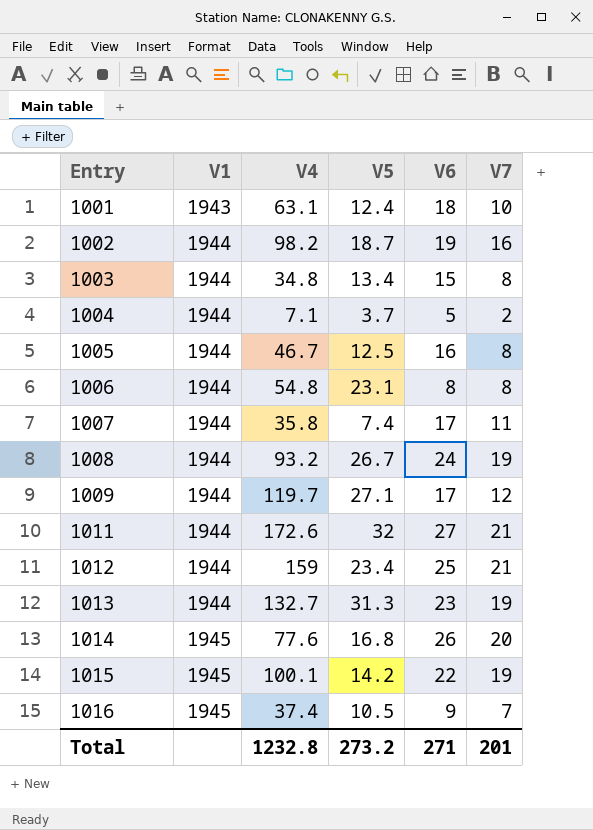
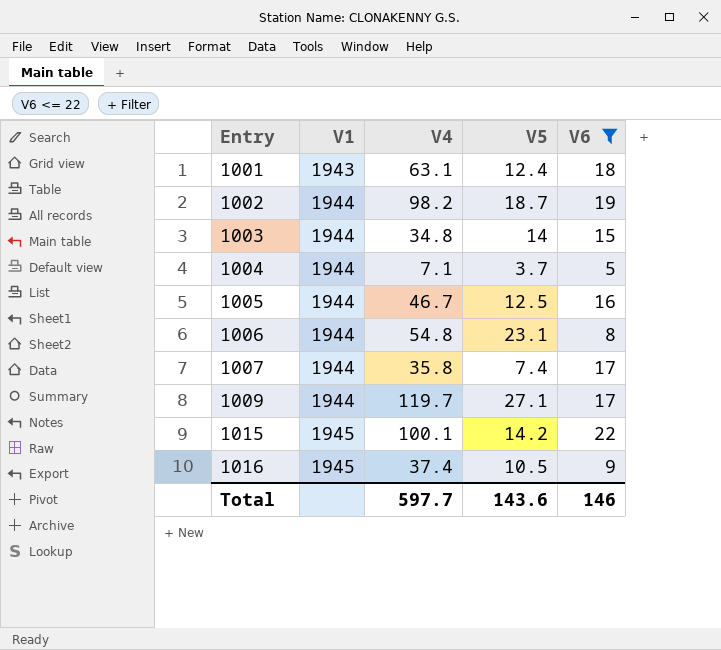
filter: none -> V6 <= 22
column V7 | position: 6 -> none
1003 | V5: 13.4 -> 14
Total | V4: 1232.8 -> 597.7
Total | V5: 273.2 -> 143.6
Total | V6: 271 -> 146

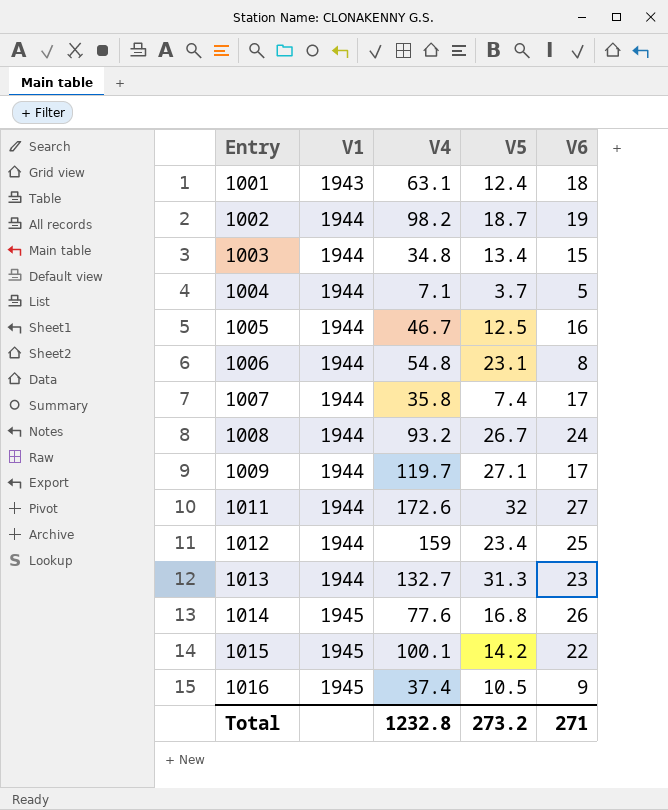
filter: V6 <= 22 -> none
1003 | V5: 14 -> 13.4
Total | V4: 597.7 -> 1232.8
Total | V5: 143.6 -> 273.2
Total | V6: 146 -> 271

